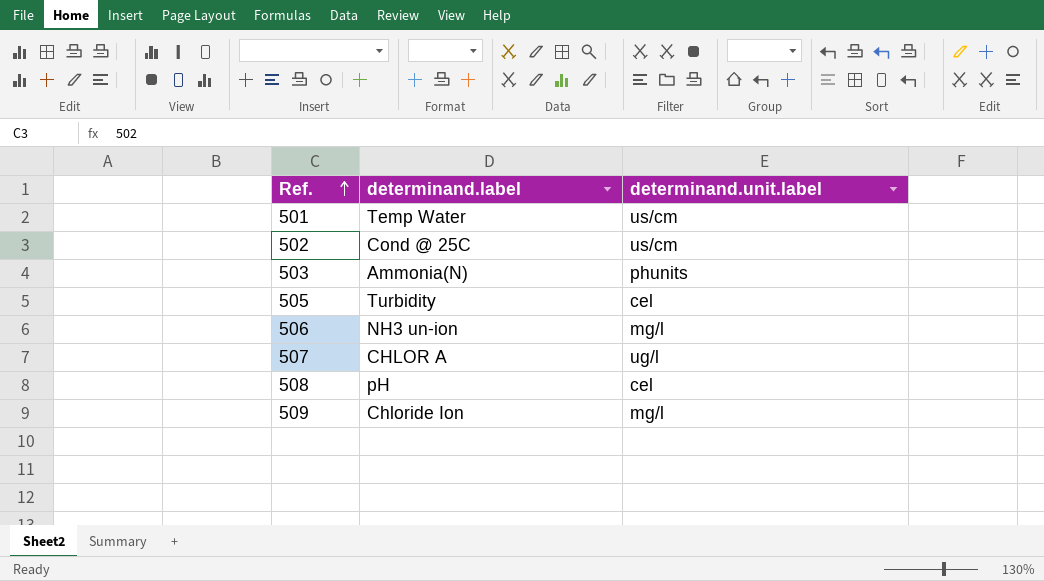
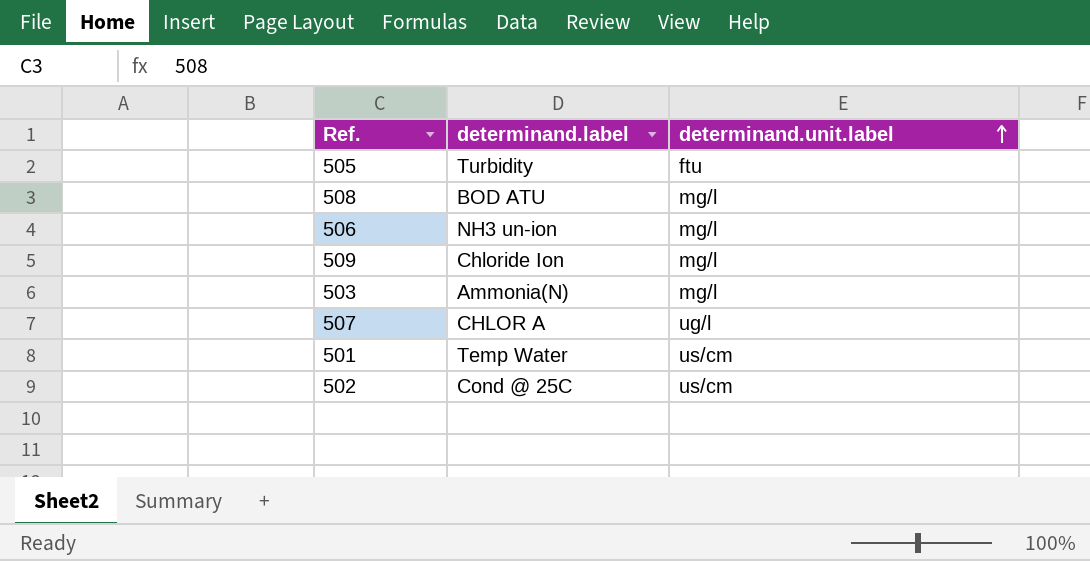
row order: Ref. ascending -> determinand.unit.label ascending
505 | determinand.unit.label: cel -> ftu
508 | determinand.label: pH -> BOD ATU
508 | determinand.unit.label: cel -> mg/l
503 | determinand.unit.label: phunits -> mg/l

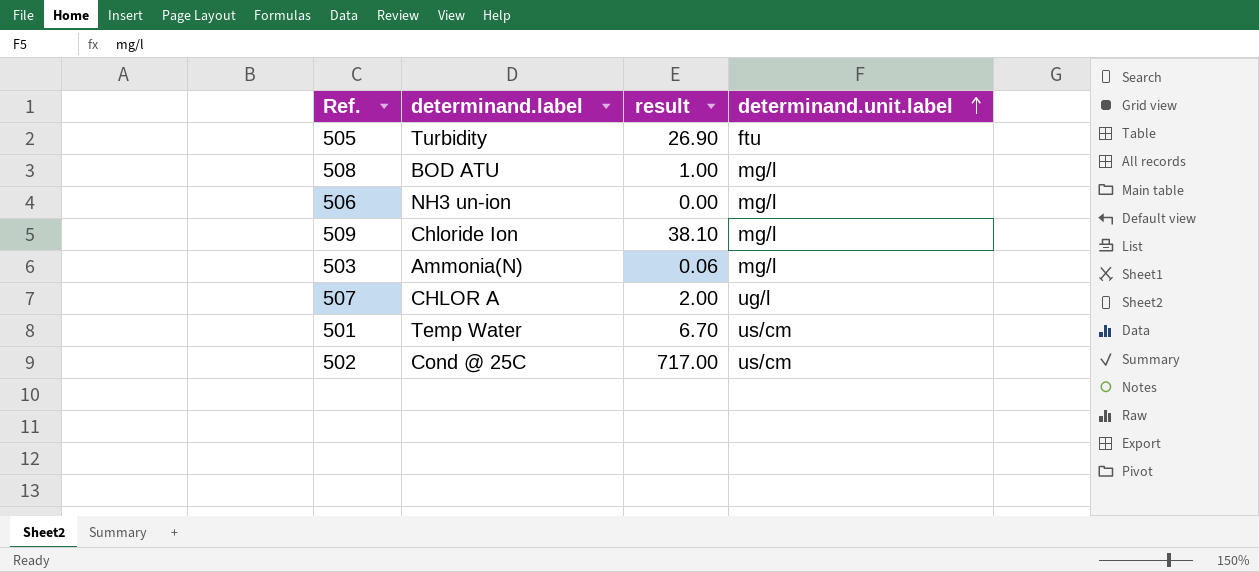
column result | position: none -> 3

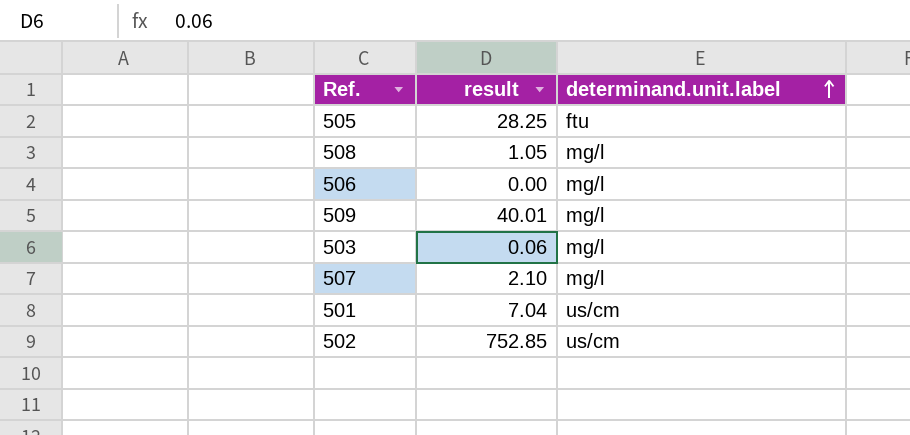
column determinand.label | position: 2 -> none
505 | result: 26.90 -> 28.25
508 | result: 1.00 -> 1.05
509 | result: 38.10 -> 40.01
507 | result: 2.00 -> 2.10
507 | determinand.unit.label: ug/l -> mg/l
501 | result: 6.70 -> 7.04
502 | result: 717.00 -> 752.85

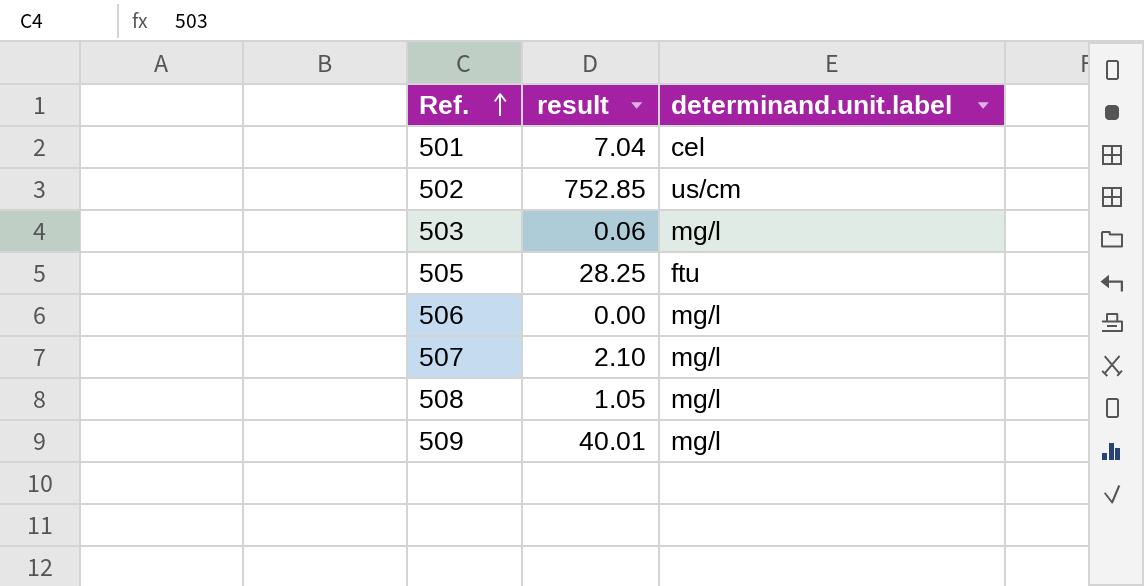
row order: determinand.unit.label ascending -> Ref. ascending
501 | determinand.unit.label: us/cm -> cel

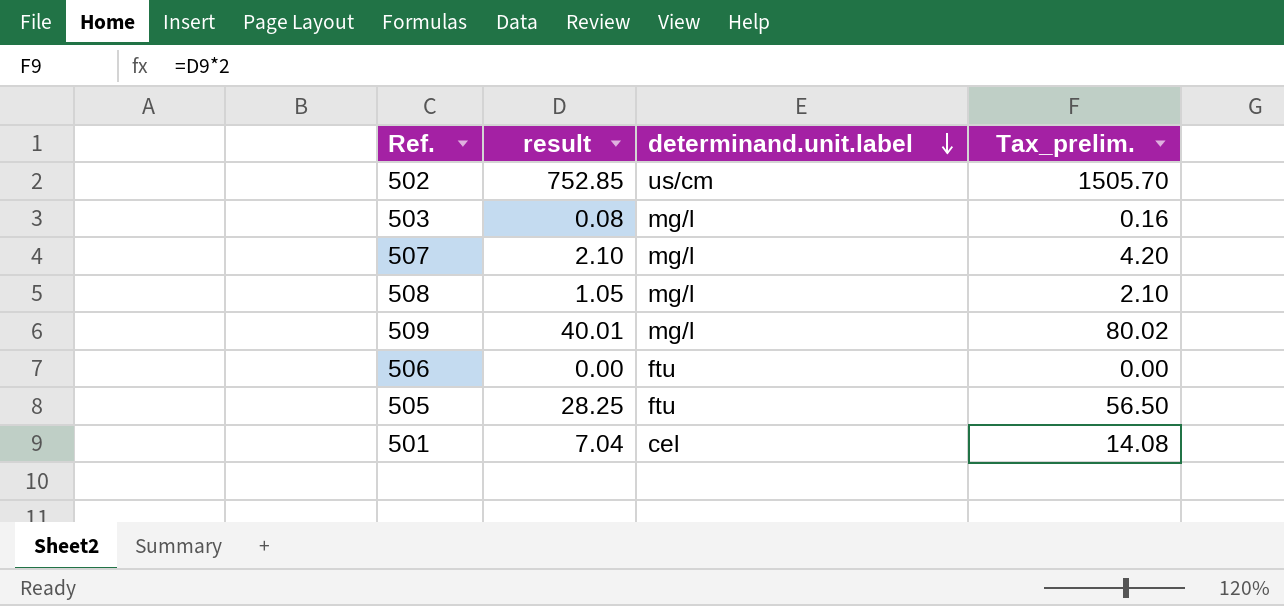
row order: Ref. ascending -> determinand.unit.label descending
column Tax_prelim. | formula: none -> [result] * 2
503 | result: 0.06 -> 0.08
506 | determinand.unit.label: mg/l -> ftu

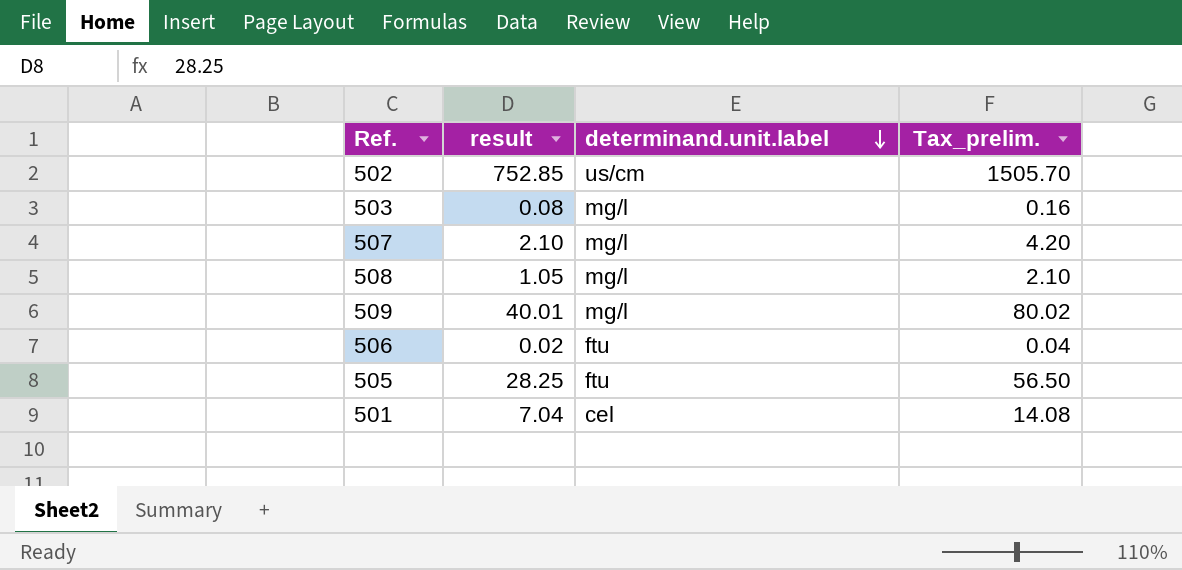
506 | result: 0.00 -> 0.02
506 | Tax_prelim.: 0.00 -> 0.04

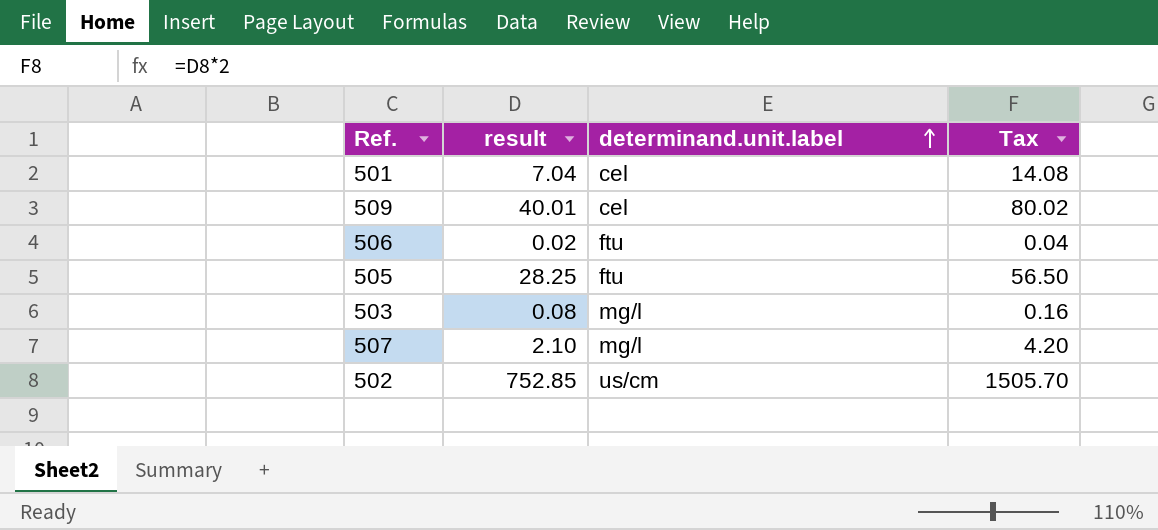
row order: determinand.unit.label descending -> determinand.unit.label ascending
column name: Tax_prelim. -> Tax
row 508: 1.05 | mg/l | 2.10 -> none
509 | determinand.unit.label: mg/l -> cel

